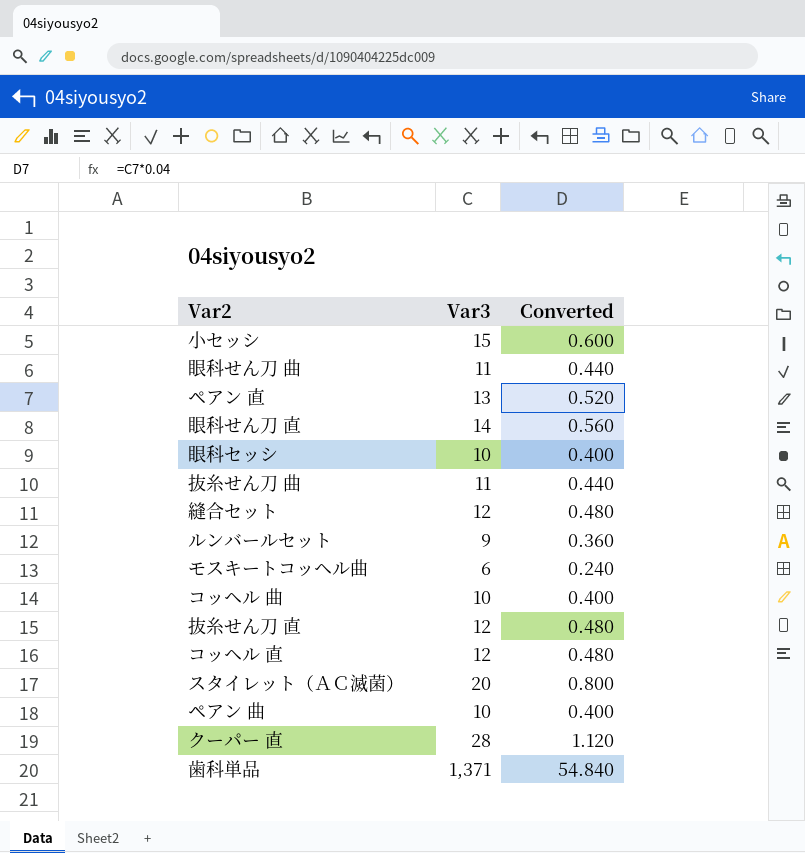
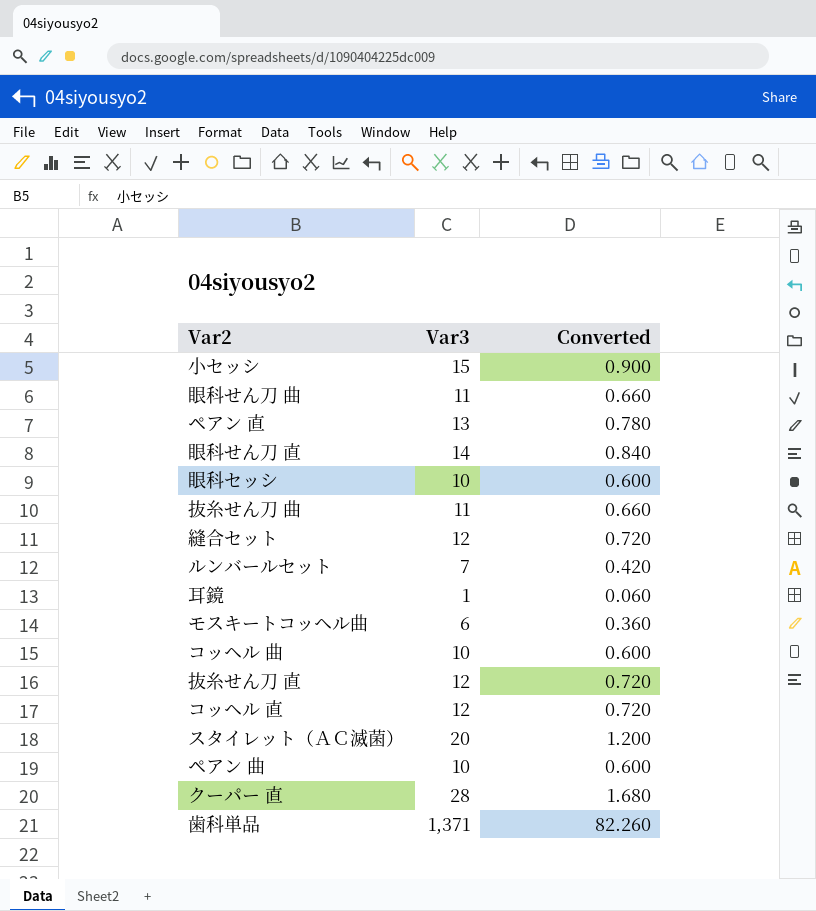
column Converted | formula: [Var3] * 0.04 -> [Var3] * 0.06
ルンバールセット | Var3: 9 -> 7
row 耳鏡: none -> 1 | 0.060

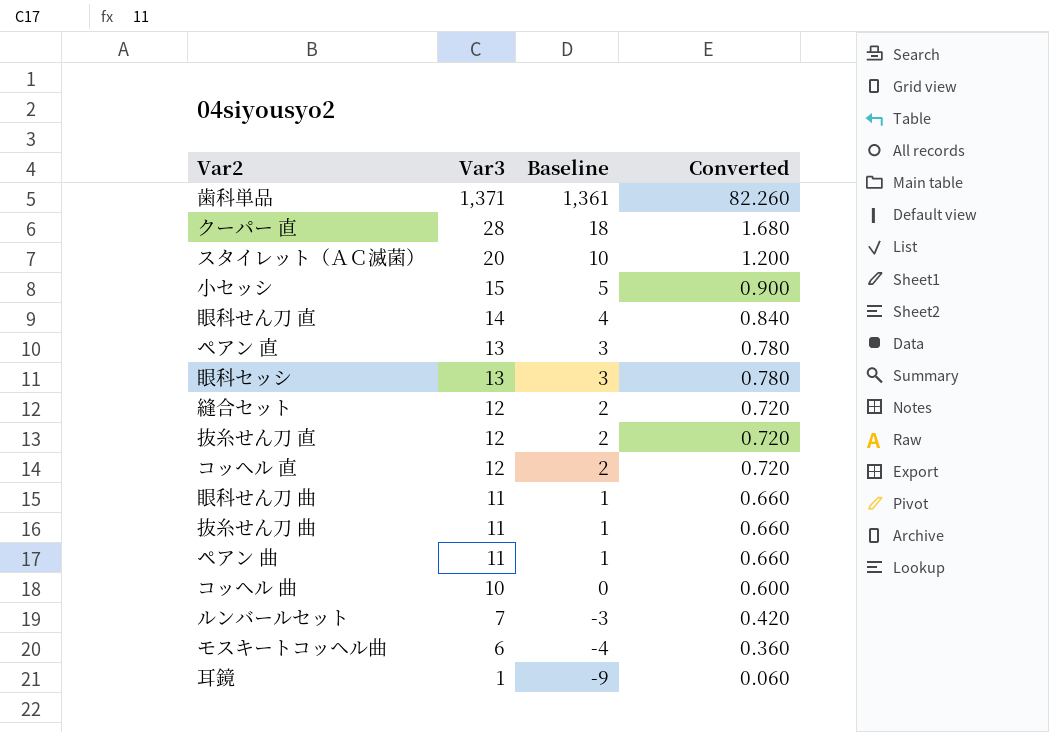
row order: none -> Var3 descending
column Baseline | formula: none -> [Var3] - 10
眼科セッシ | Var3: 10 -> 13
眼科セッシ | Converted: 0.600 -> 0.780
ペアン 曲 | Var3: 10 -> 11
ペアン 曲 | Converted: 0.600 -> 0.660

